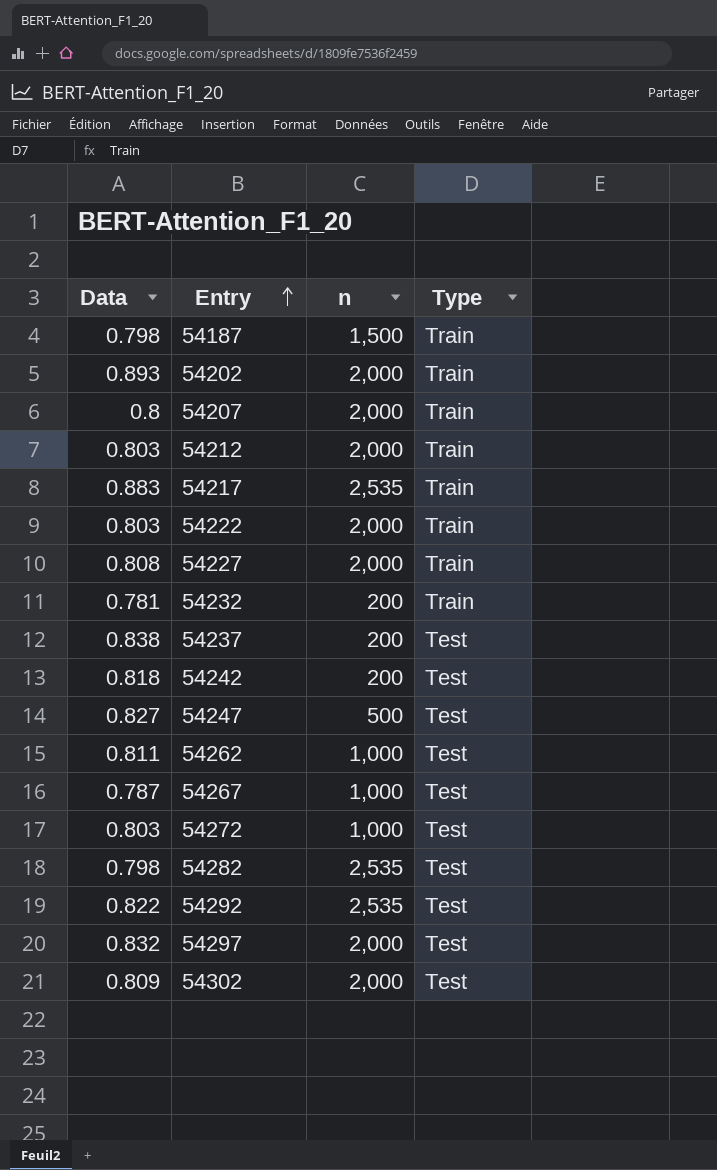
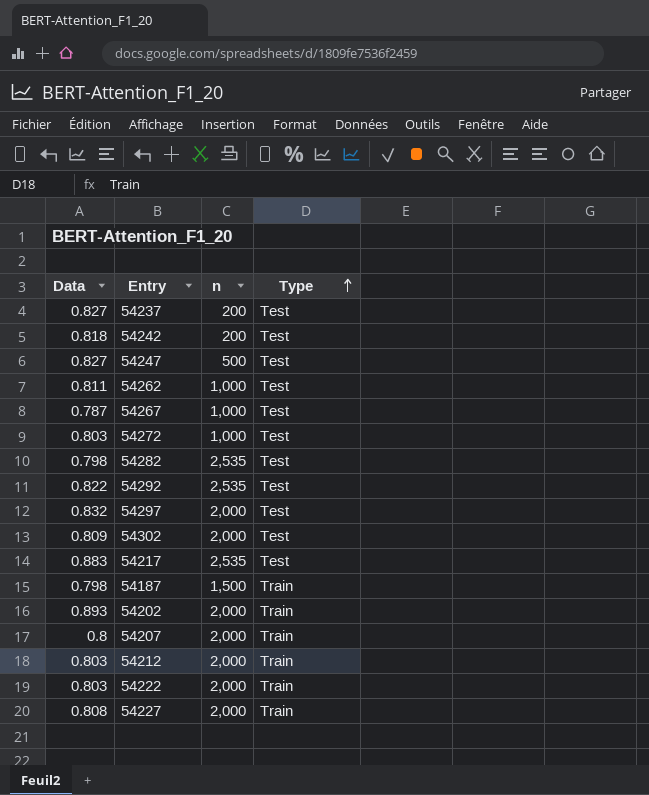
row order: Entry ascending -> Type ascending
row 54232: 0.781 | 200 | Train -> none
54237 | Data: 0.838 -> 0.827
54217 | Type: Train -> Test

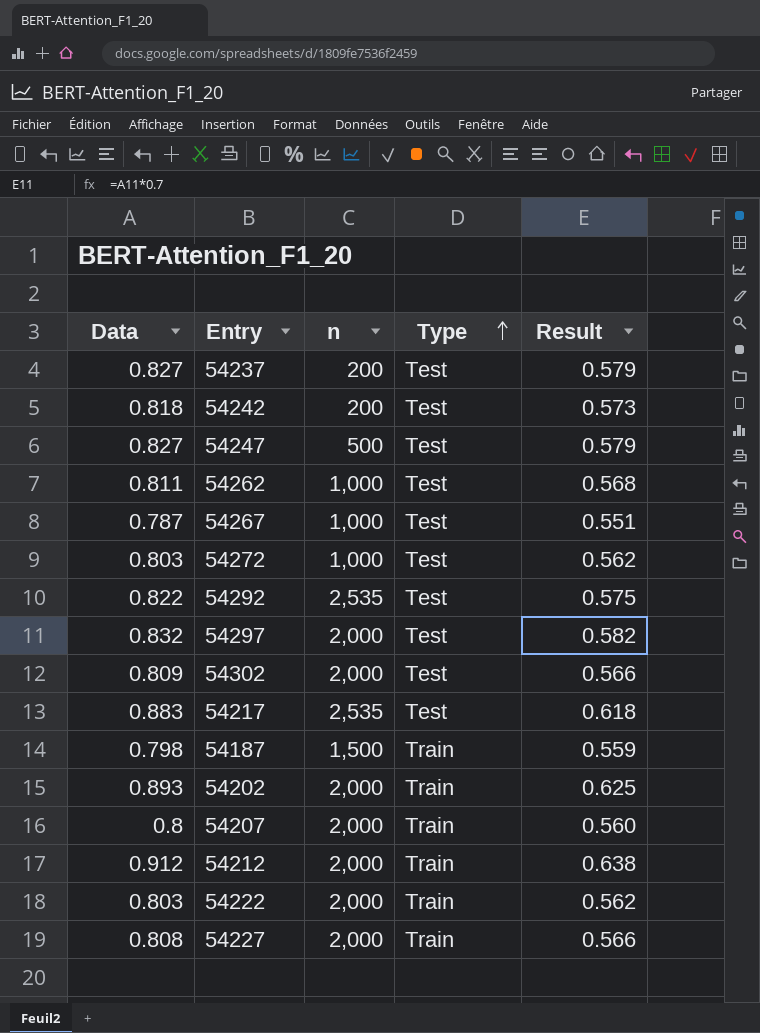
column Result | formula: none -> [Data] * 0.7
row 54282: 0.798 | 2,535 | Test -> none
54212 | Data: 0.803 -> 0.912

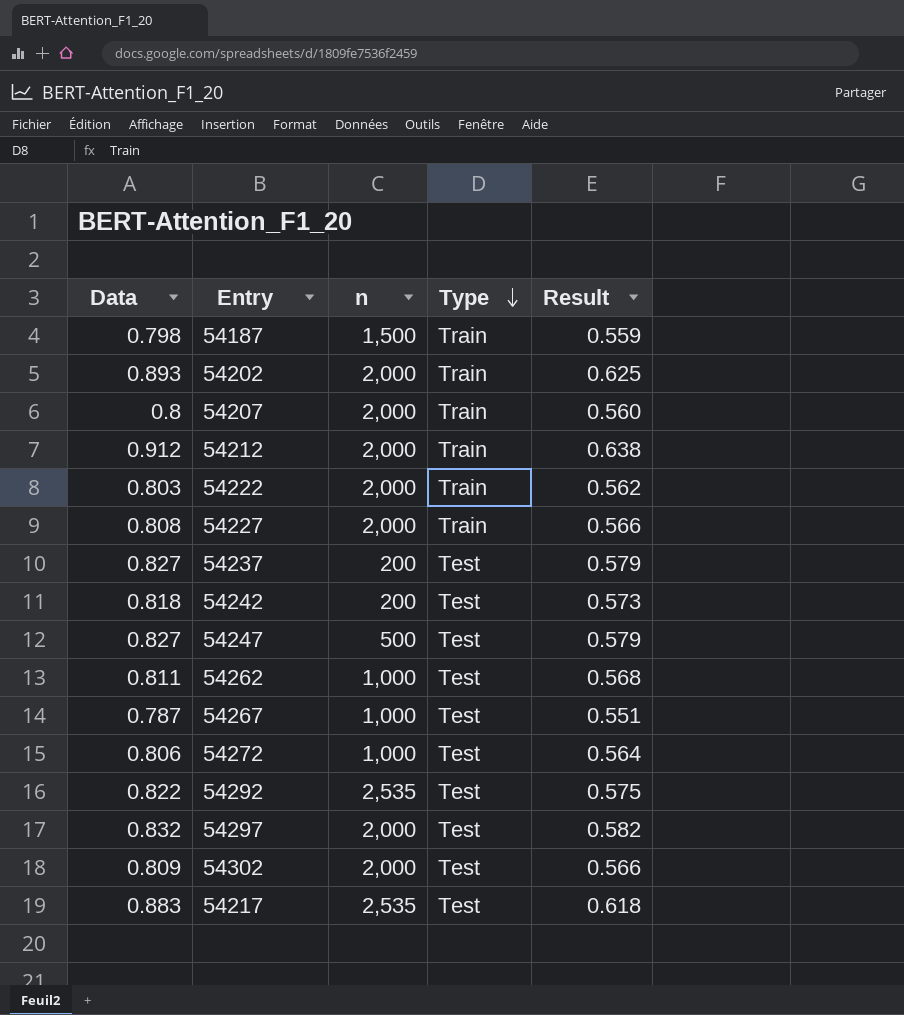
row order: Type ascending -> Type descending
54272 | Data: 0.803 -> 0.806
54272 | Result: 0.562 -> 0.564

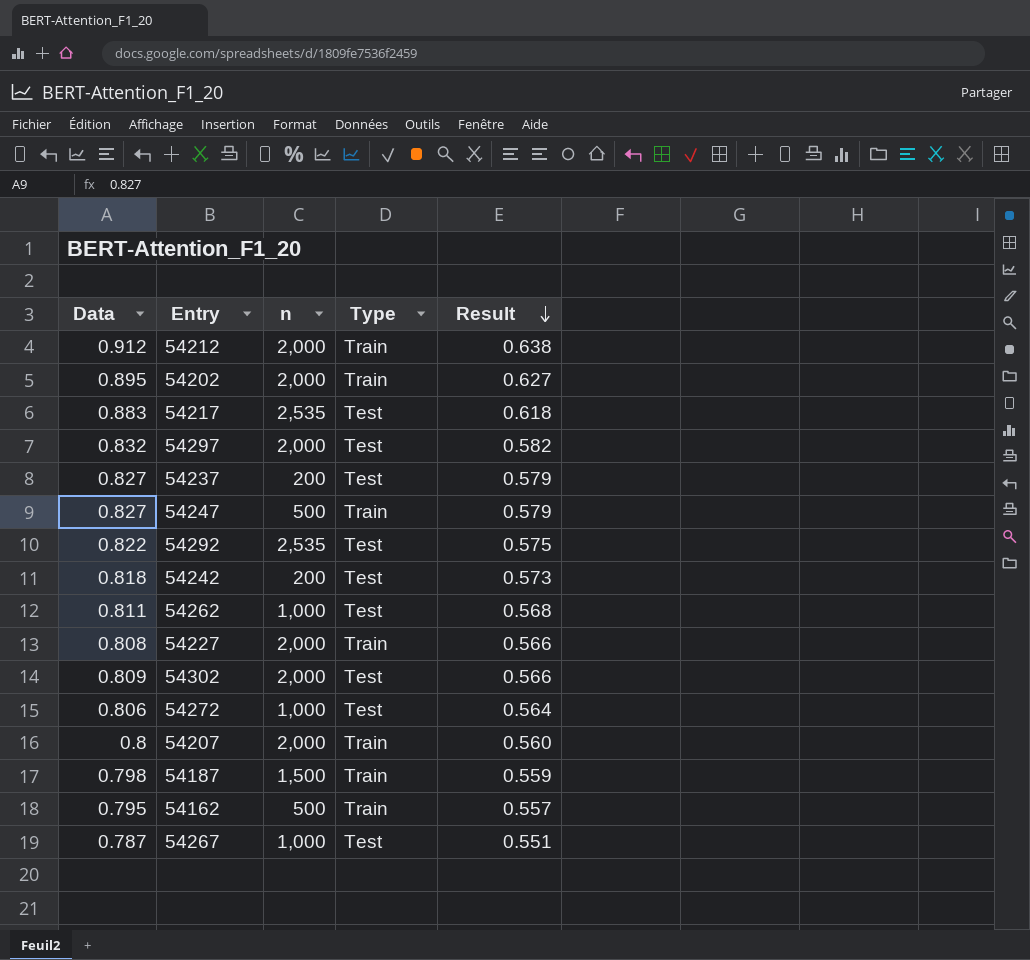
row order: Type descending -> Result descending
row 54222: 0.803 | 2,000 | Train | 0.562 -> none
54202 | Data: 0.893 -> 0.895
54202 | Result: 0.625 -> 0.627
54247 | Type: Test -> Train
row 54162: none -> 0.795 | 500 | Train | 0.557

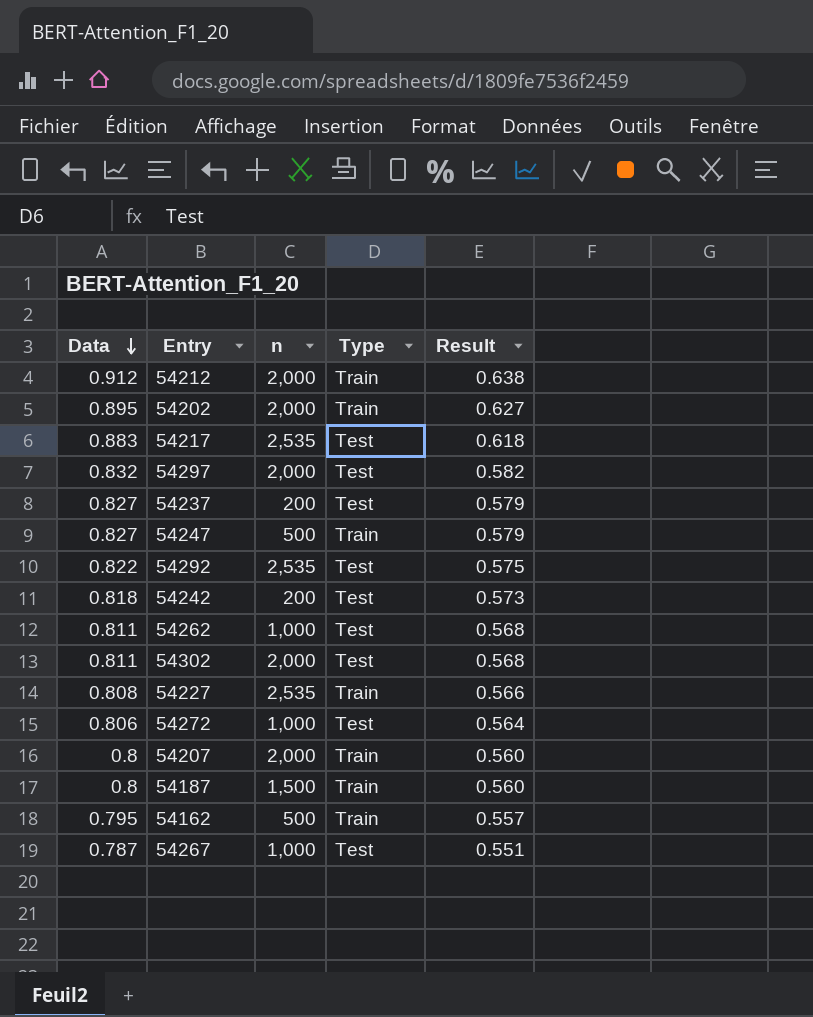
row order: Result descending -> Data descending
54302 | Data: 0.809 -> 0.811
54302 | Result: 0.566 -> 0.568
54227 | n: 2,000 -> 2,535
54187 | Data: 0.798 -> 0.8
54187 | Result: 0.559 -> 0.560

